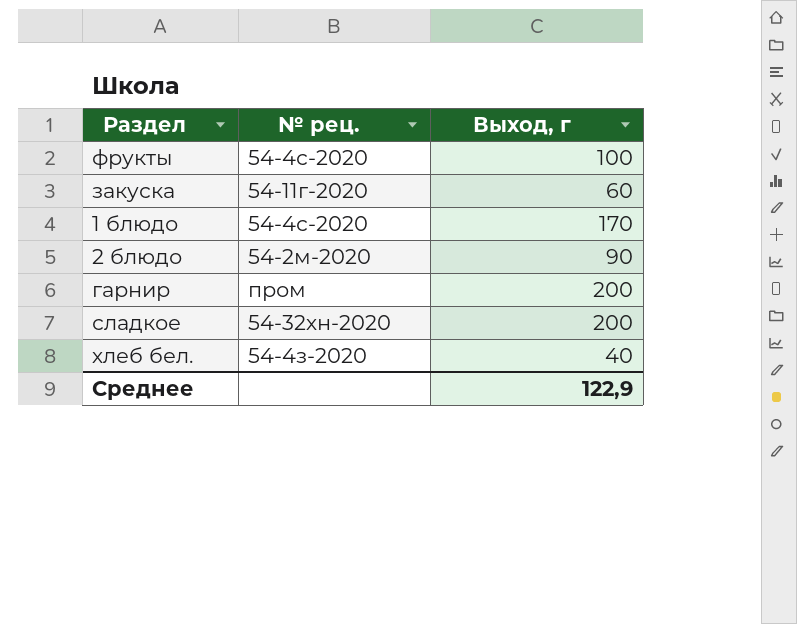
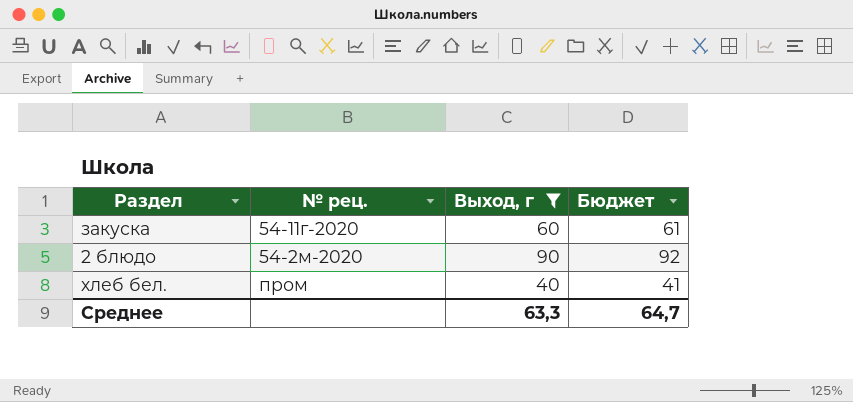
filter: none -> Выход, г <= 90
column Бюджет | formula: none -> [Выход, г] * 1,02
хлеб бел. | № рец.: 54-4з-2020 -> пром
Среднее | Выход, г: 122,9 -> 63,3

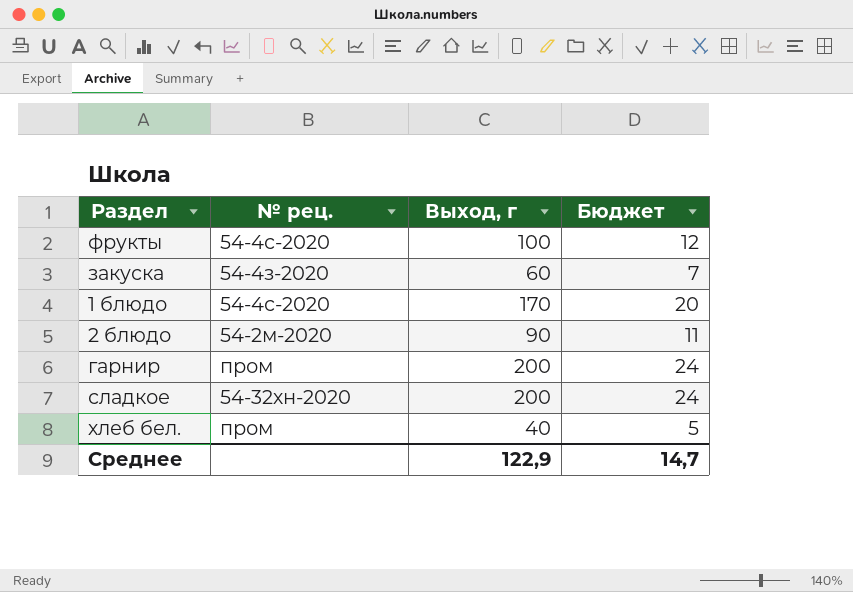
filter: Выход, г <= 90 -> none
column Бюджет | formula: [Выход, г] * 1,02 -> [Выход, г] * 0,12
закуска | № рец.: 54-11г-2020 -> 54-4з-2020
Среднее | Выход, г: 63,3 -> 122,9
Среднее | Бюджет: 64,7 -> 14,7

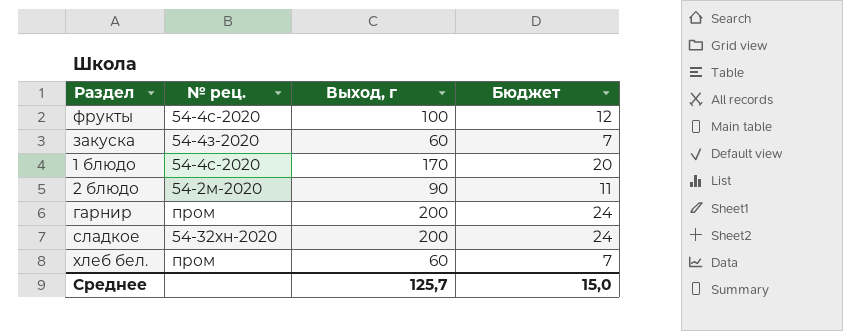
хлеб бел. | Выход, г: 40 -> 60
хлеб бел. | Бюджет: 5 -> 7
Среднее | Выход, г: 122,9 -> 125,7
Среднее | Бюджет: 14,7 -> 15,0

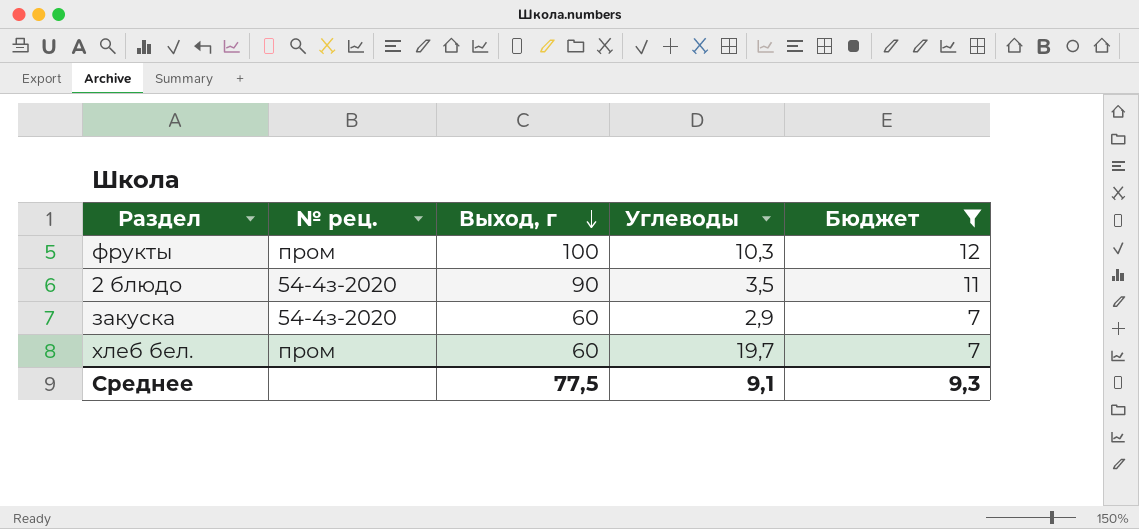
filter: none -> Бюджет <= 12
row order: none -> Выход, г descending
column Углеводы | position: none -> 4
фрукты | № рец.: 54-4с-2020 -> пром
2 блюдо | № рец.: 54-2м-2020 -> 54-4з-2020
Среднее | Выход, г: 125,7 -> 77,5
Среднее | Бюджет: 15,0 -> 9,3

